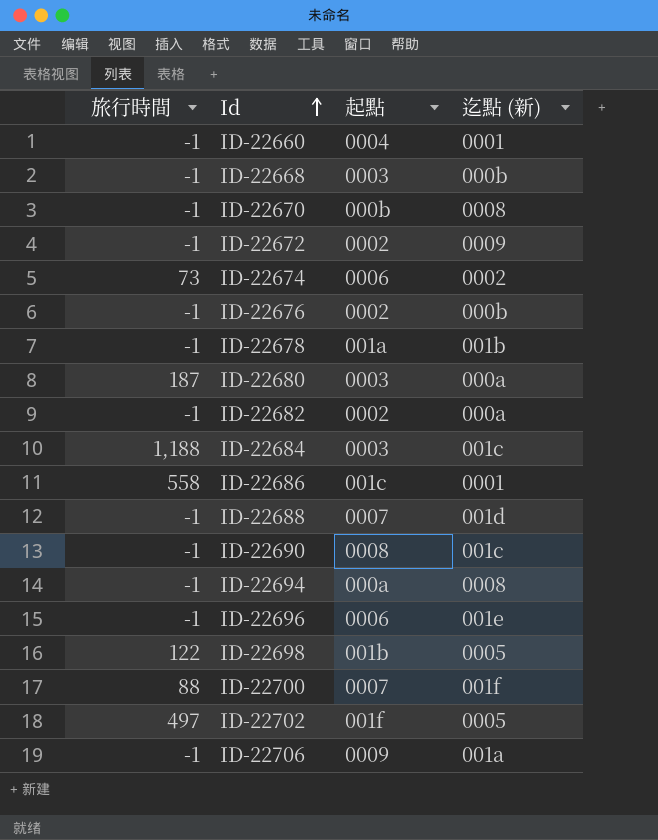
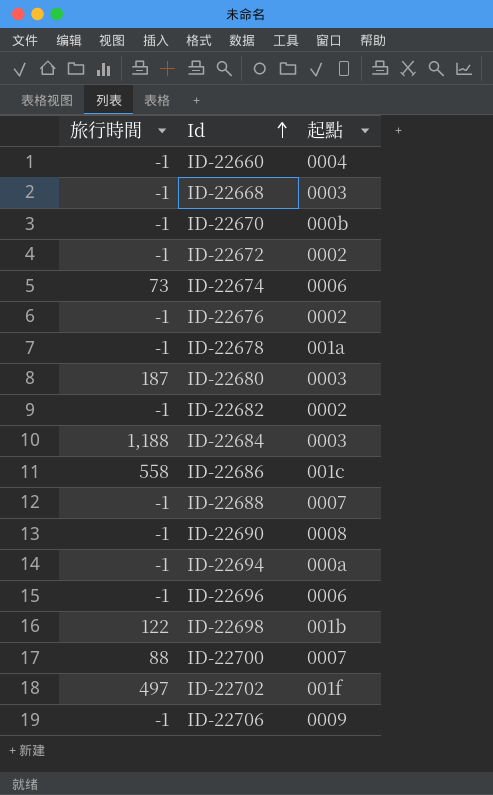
column 迄點 (新) | position: 4 -> none

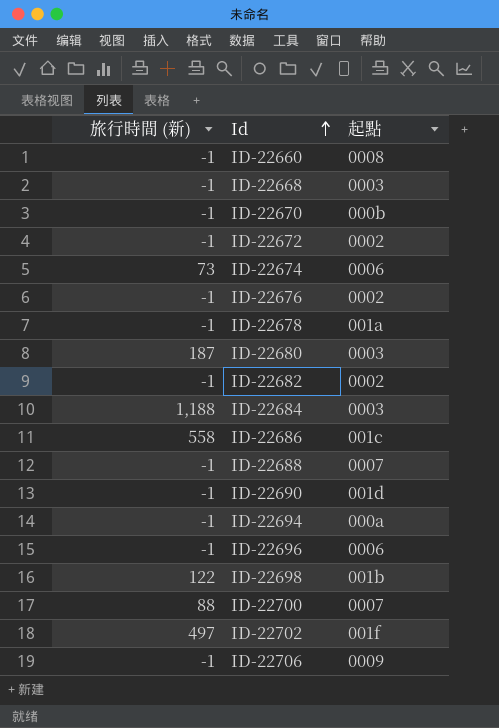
column name: 旅行時間 -> 旅行時間 (新)
ID-22660 | 起點: 0004 -> 0008
ID-22690 | 起點: 0008 -> 001d

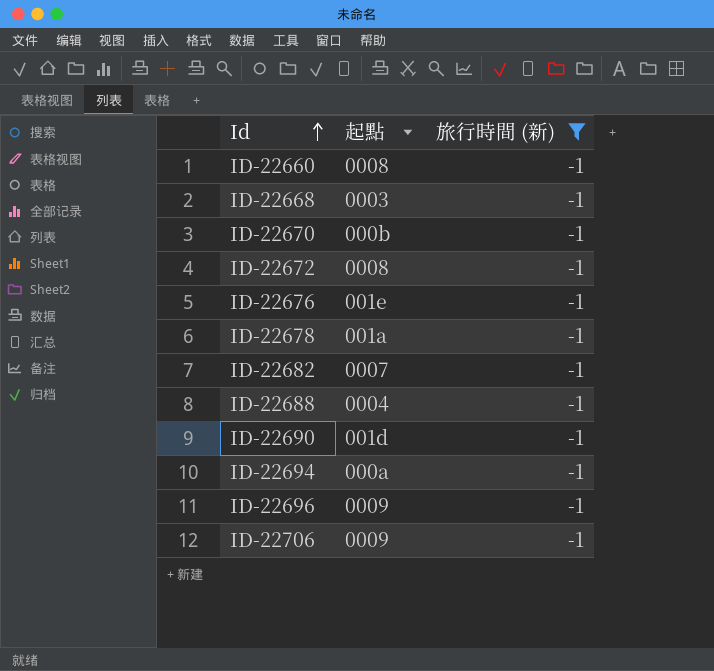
filter: none -> 旅行時間 (新) = -1
column 旅行時間 (新) | position: 1 -> 3
ID-22672 | 起點: 0002 -> 0008
ID-22676 | 起點: 0002 -> 001e
ID-22682 | 起點: 0002 -> 0007
ID-22688 | 起點: 0007 -> 0004
ID-22696 | 起點: 0006 -> 0009

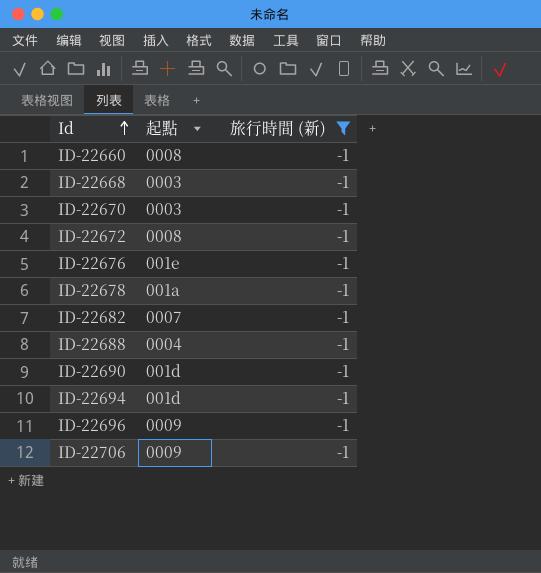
ID-22670 | 起點: 000b -> 0003
ID-22694 | 起點: 000a -> 001d

